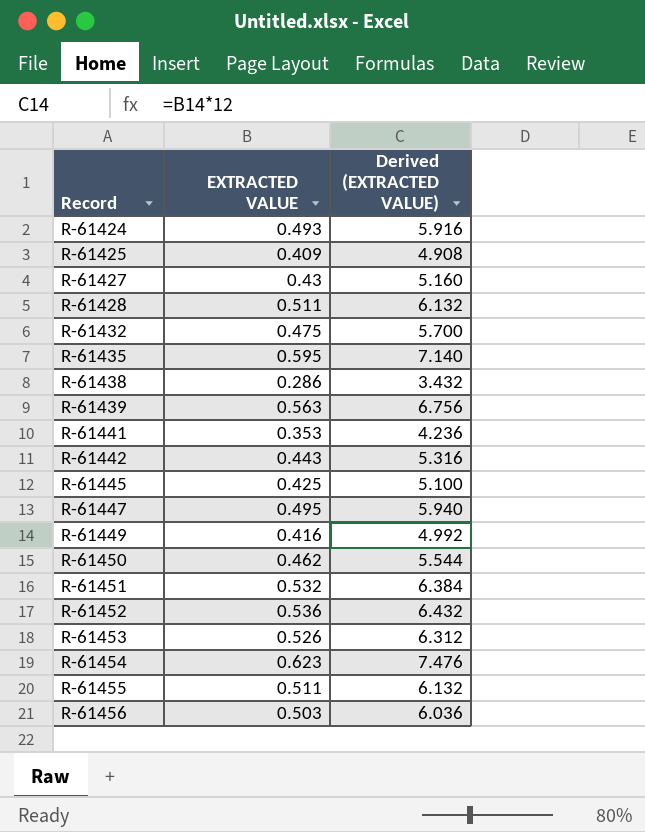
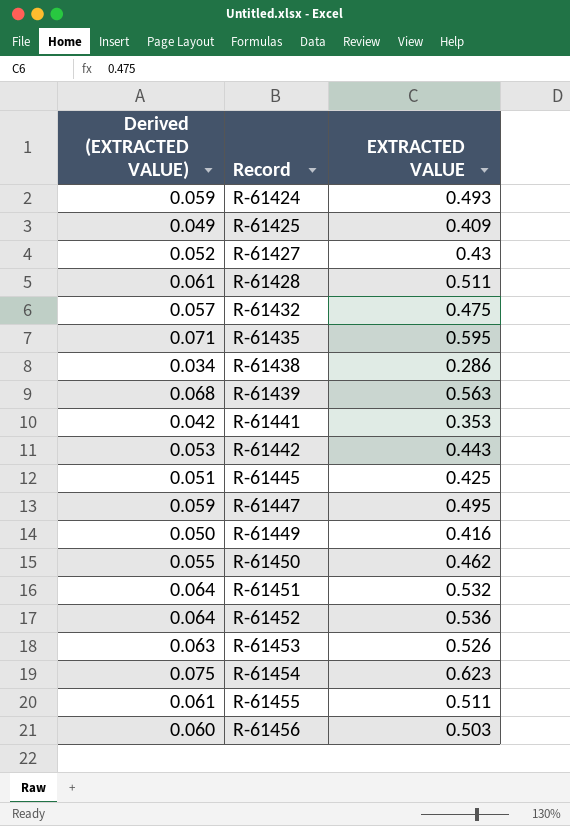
column Derived (EXTRACTED VALUE) | formula: [EXTRACTED VALUE] * 12 -> [EXTRACTED VALUE] * 0.12
column Derived (EXTRACTED VALUE) | position: 3 -> 1

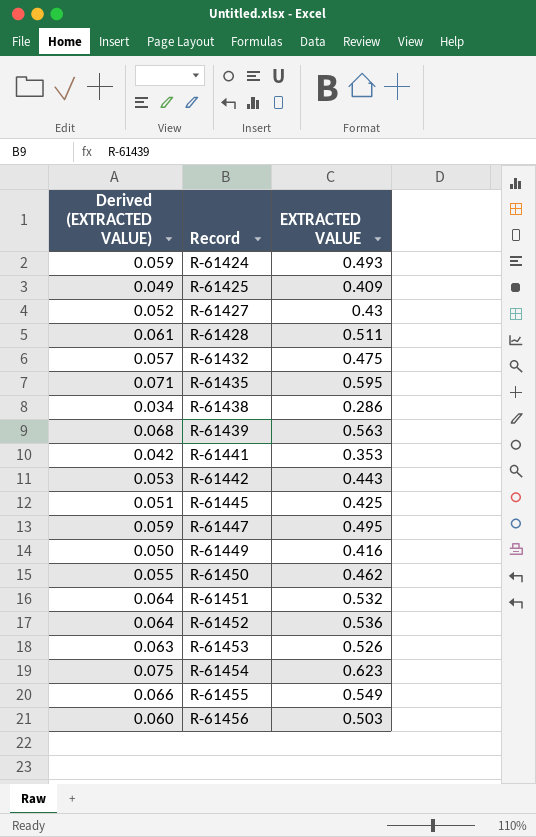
R-61455 | Derived (EXTRACTED VALUE): 0.061 -> 0.066
R-61455 | EXTRACTED VALUE: 0.511 -> 0.549

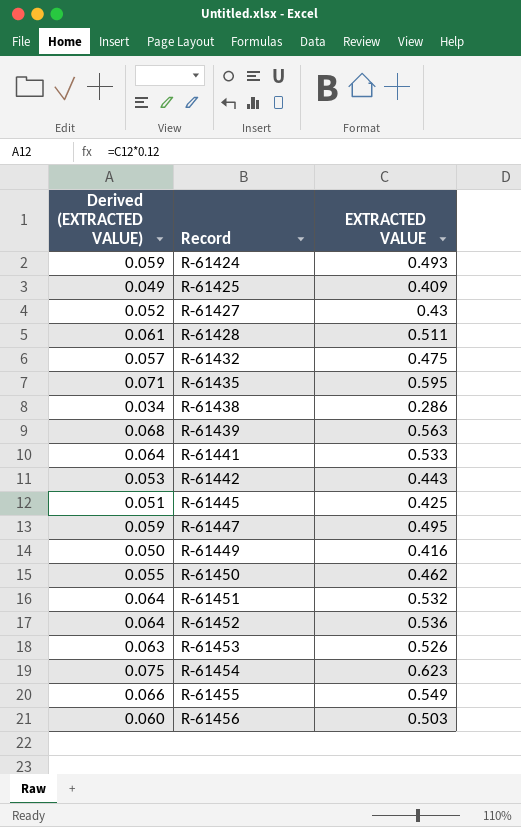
R-61441 | Derived (EXTRACTED VALUE): 0.042 -> 0.064
R-61441 | EXTRACTED VALUE: 0.353 -> 0.533

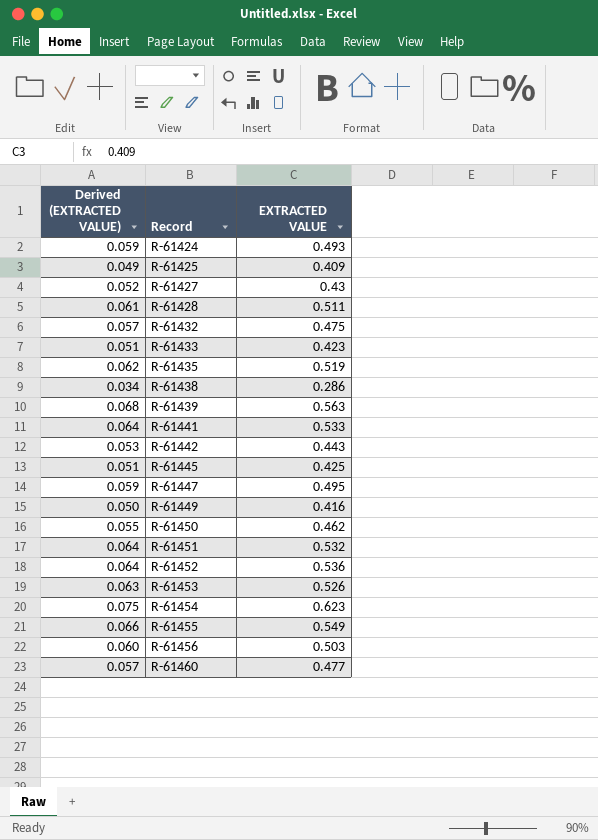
row R-61433: none -> 0.051 | 0.423
R-61435 | Derived (EXTRACTED VALUE): 0.071 -> 0.062
R-61435 | EXTRACTED VALUE: 0.595 -> 0.519
row R-61460: none -> 0.057 | 0.477

